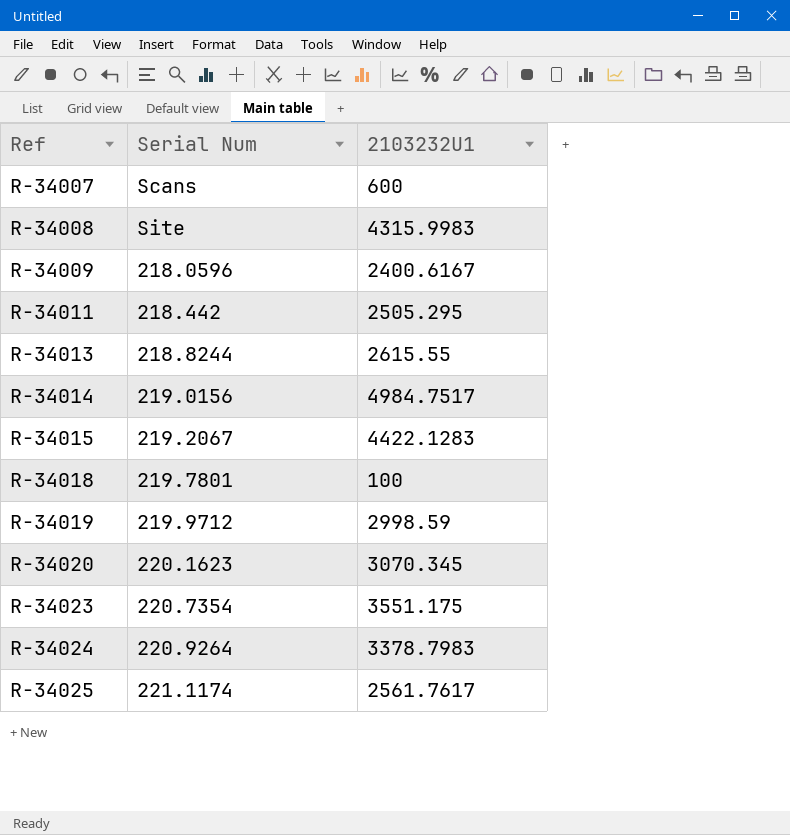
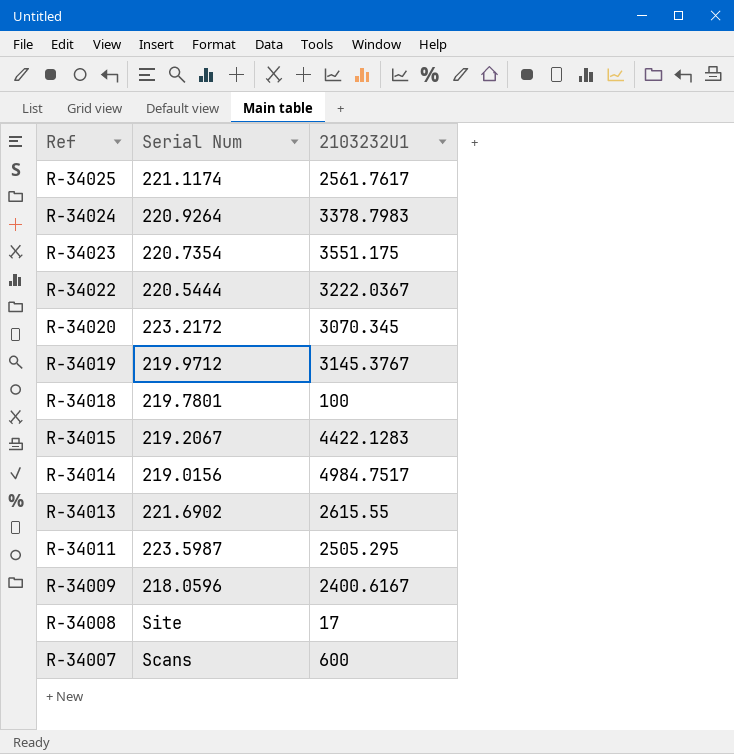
row order: Ref ascending -> Ref descending
row R-34022: none -> 220.5444 | 3222.0367
R-34020 | Serial Num: 220.1623 -> 223.2172
R-34019 | 2103232U1: 2998.59 -> 3145.3767
R-34013 | Serial Num: 218.8244 -> 221.6902
R-34011 | Serial Num: 218.442 -> 223.5987
R-34008 | 2103232U1: 4315.9983 -> 17

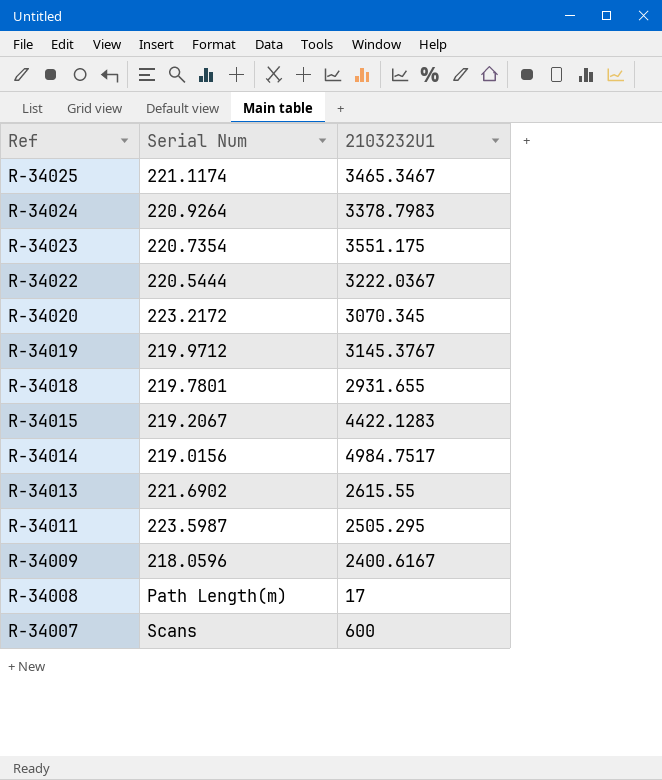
R-34025 | 2103232U1: 2561.7617 -> 3465.3467
R-34018 | 2103232U1: 100 -> 2931.655
R-34008 | Serial Num: Site -> Path Length(m)

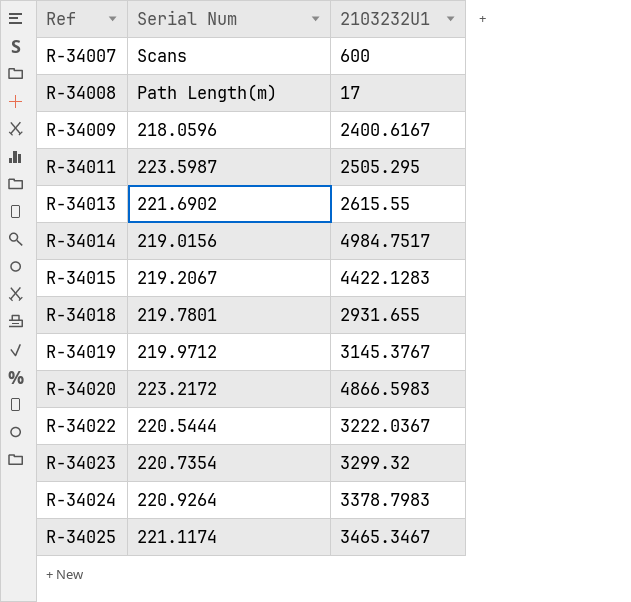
row order: Ref descending -> Ref ascending
R-34020 | 2103232U1: 3070.345 -> 4866.5983
R-34023 | 2103232U1: 3551.175 -> 3299.32

